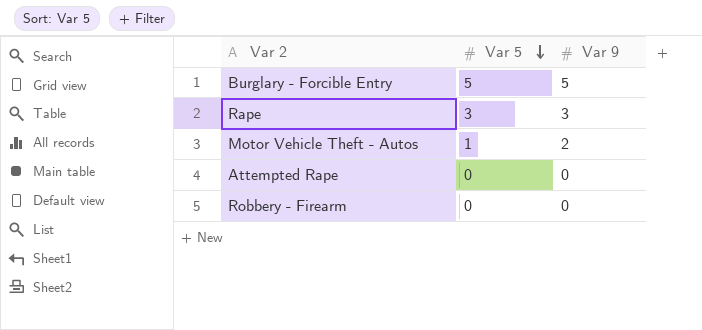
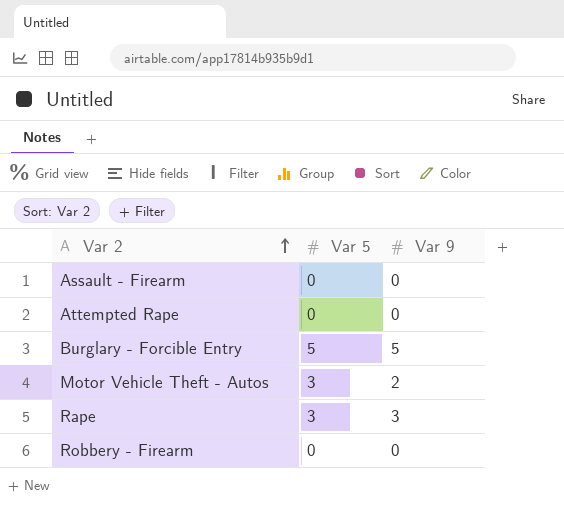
row order: Var 5 descending -> Var 2 ascending
row Assault - Firearm: none -> 0 | 0
Motor Vehicle Theft - Autos | Var 5: 1 -> 3

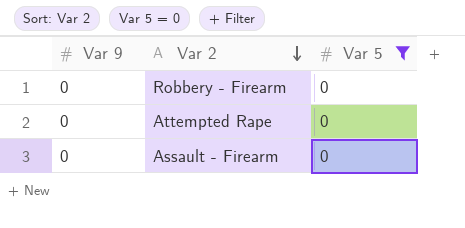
filter: none -> Var 5 = 0
row order: Var 2 ascending -> Var 2 descending
column Var 9 | position: 3 -> 1

